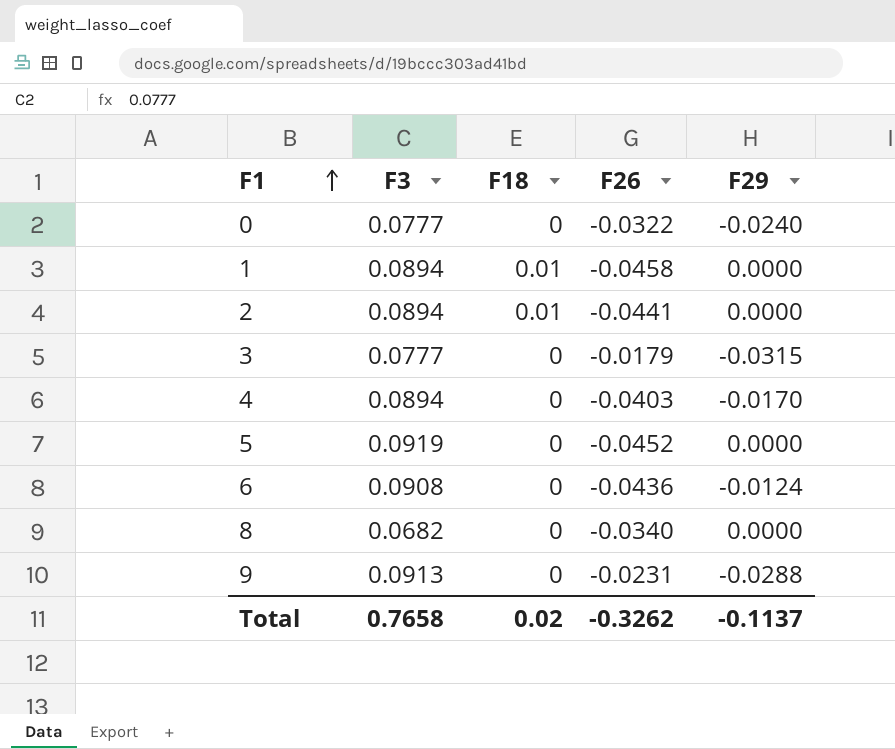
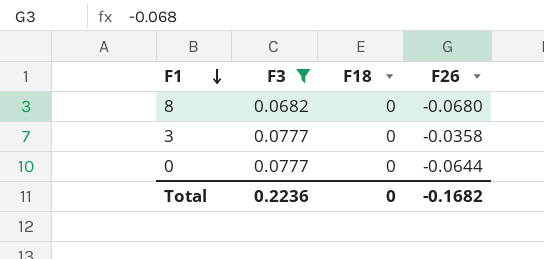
filter: none -> F3 <= 0.0777
row order: F1 ascending -> F1 descending
column F29 | position: 5 -> none
8 | F26: -0.0340 -> -0.0680
3 | F26: -0.0179 -> -0.0358
0 | F26: -0.0322 -> -0.0644
Total | F3: 0.7658 -> 0.2236
Total | F18: 0.02 -> 0
Total | F26: -0.3262 -> -0.1682

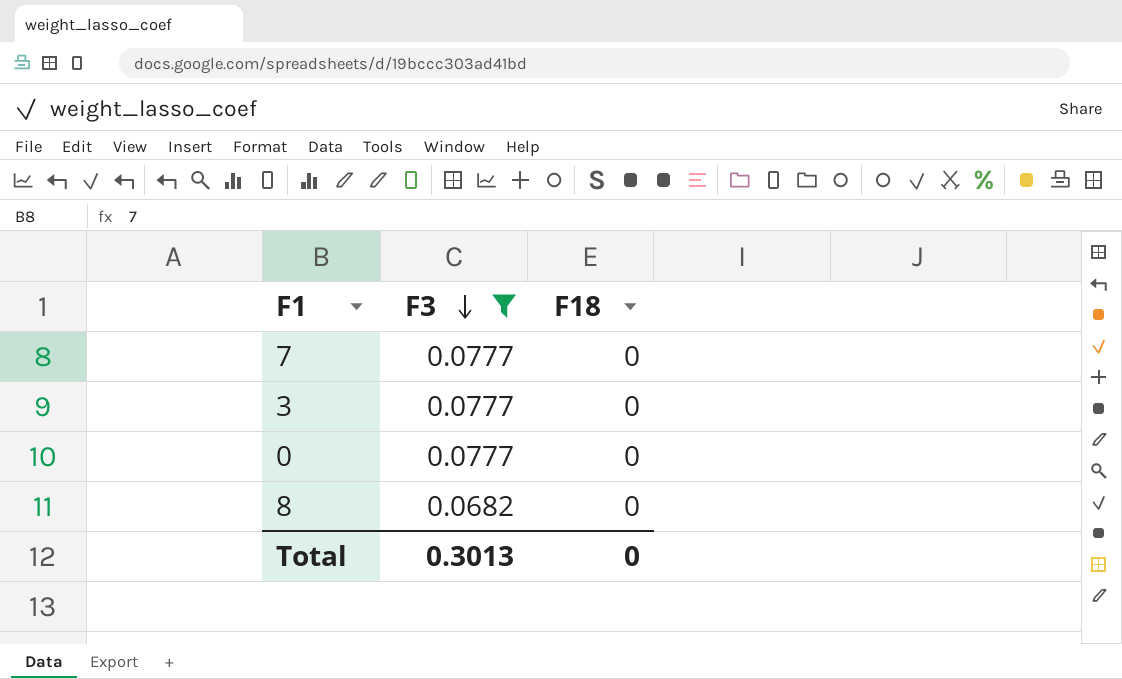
row order: F1 descending -> F3 descending
column F26 | position: 4 -> none
row 7: none -> 0.0777 | 0
Total | F3: 0.2236 -> 0.3013

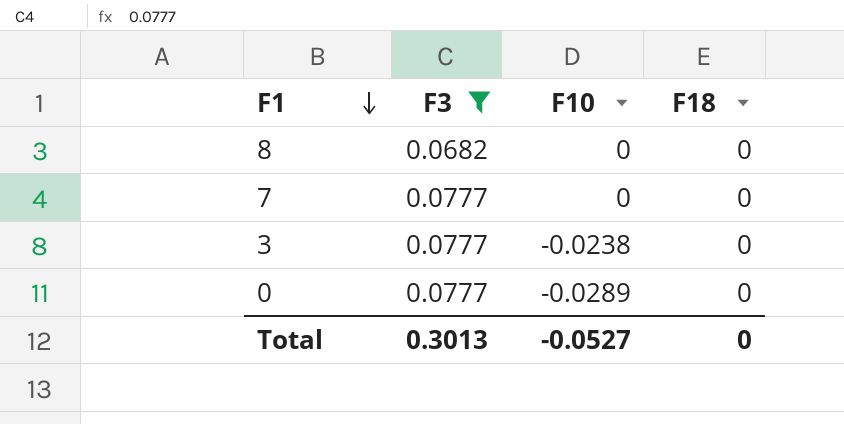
row order: F3 descending -> F1 descending
column F10 | position: none -> 3

